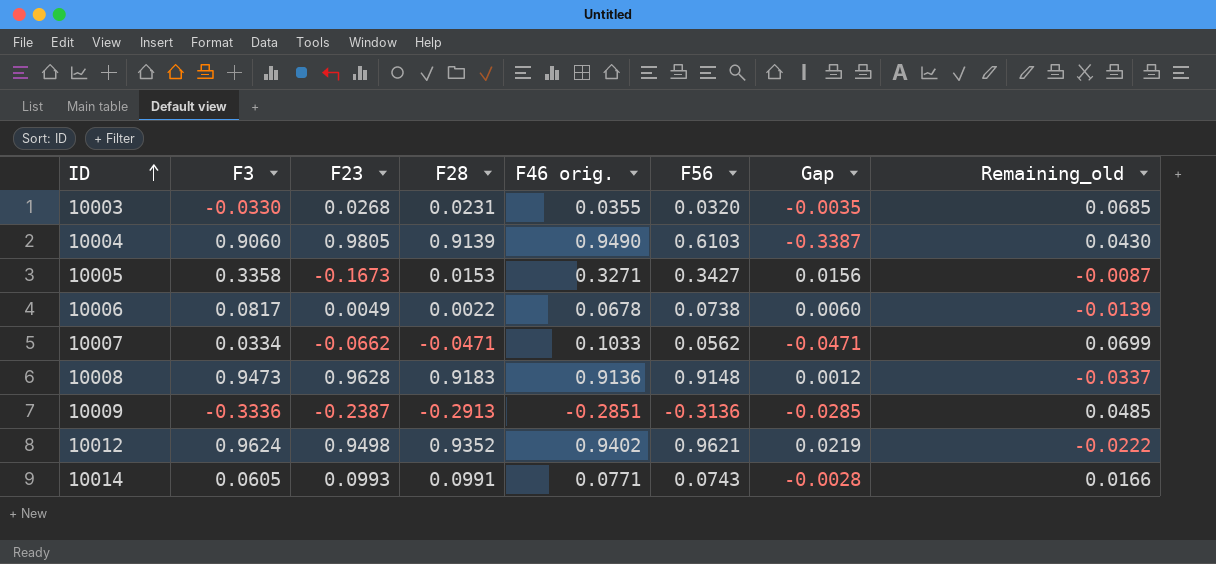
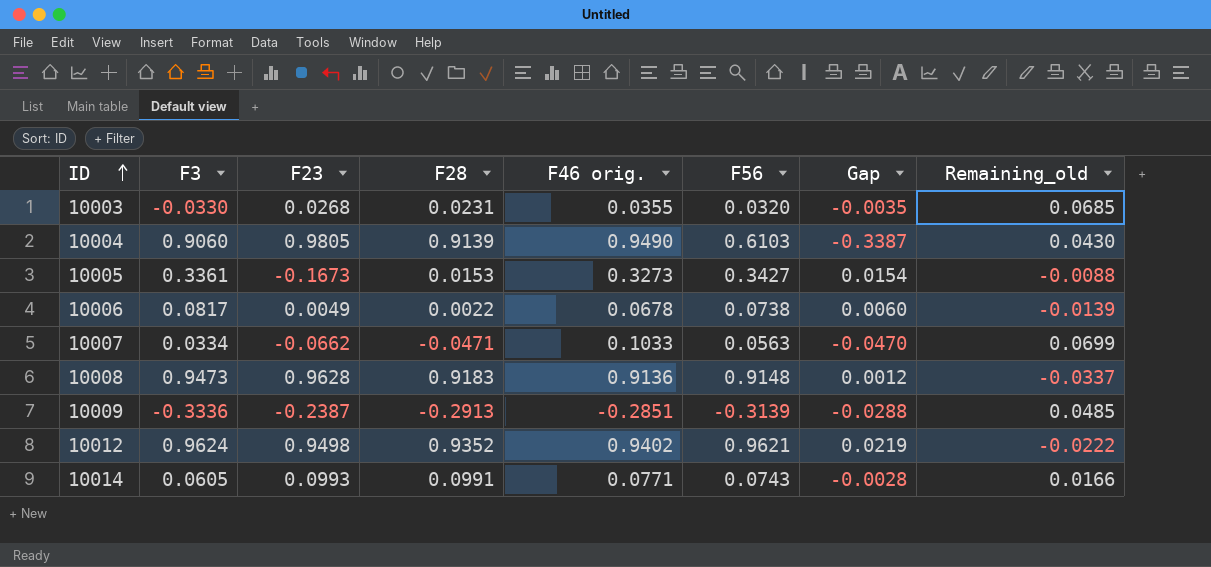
10005 | F3: 0.3358 -> 0.3361
10005 | F46 orig.: 0.3271 -> 0.3273
10005 | Gap: 0.0156 -> 0.0154
10005 | Remaining_old: -0.0087 -> -0.0088
10007 | F56: 0.0562 -> 0.0563
10007 | Gap: -0.0471 -> -0.0470
10009 | F56: -0.3136 -> -0.3139
10009 | Gap: -0.0285 -> -0.0288

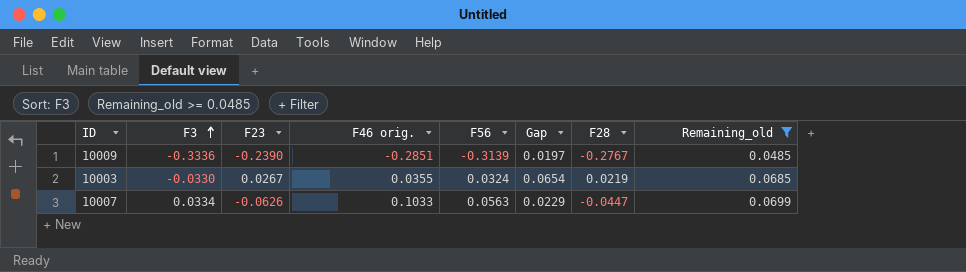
filter: none -> Remaining_old >= 0.0485
row order: ID ascending -> F3 ascending
column Gap | formula: [F56] - [F46 orig.] -> [F56] - [F3]
column F28 | position: 4 -> 7
10009 | F23: -0.2387 -> -0.2390
10009 | F28: -0.2913 -> -0.2767
10003 | F23: 0.0268 -> 0.0267
10003 | F56: 0.0320 -> 0.0324
10003 | F28: 0.0231 -> 0.0219
10007 | F23: -0.0662 -> -0.0626
10007 | F28: -0.0471 -> -0.0447

